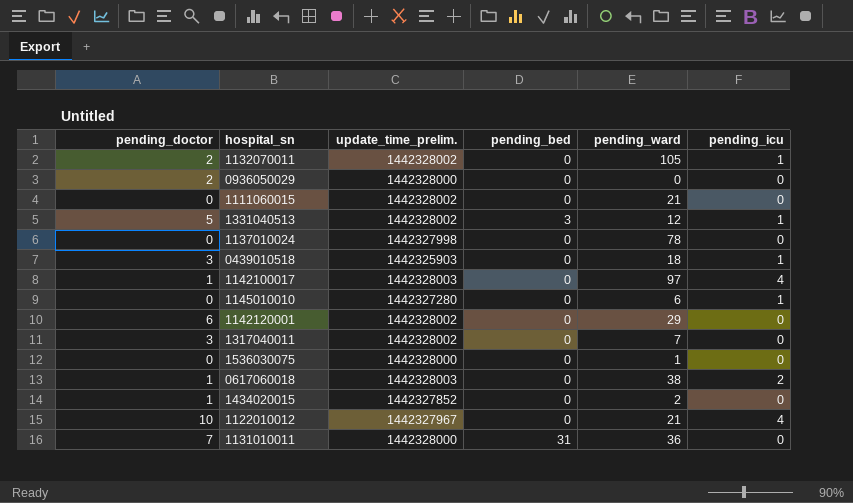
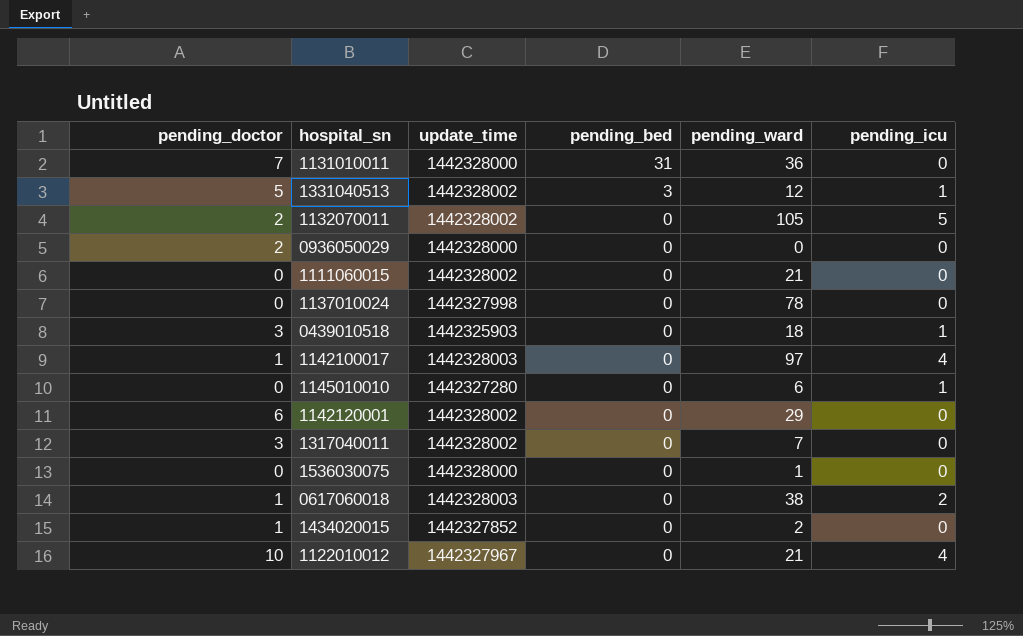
row order: none -> pending_bed descending
column name: update_time_prelim. -> update_time
1132070011 | pending_icu: 1 -> 5

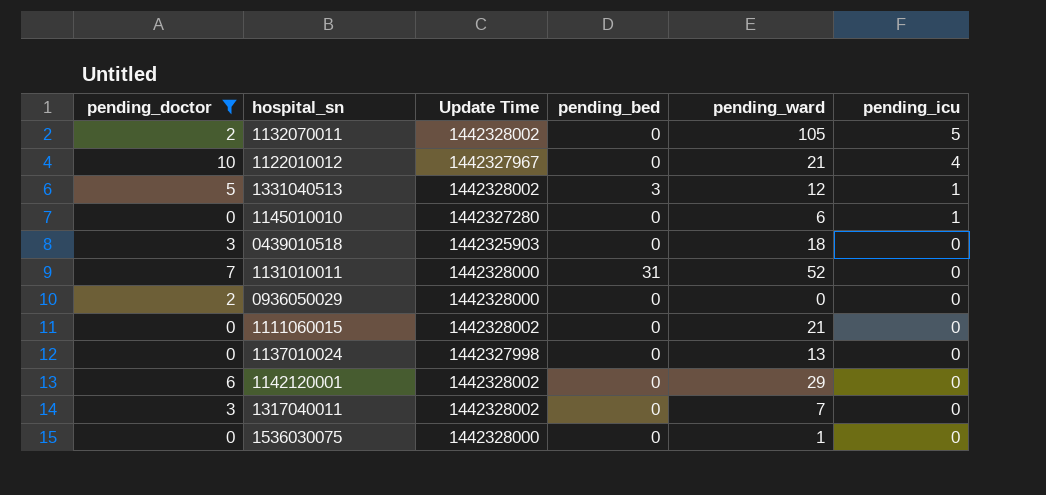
filter: none -> pending_doctor != 1
row order: pending_bed descending -> pending_icu descending
column name: update_time -> Update Time
0439010518 | pending_icu: 1 -> 0
1131010011 | pending_ward: 36 -> 52
1137010024 | pending_ward: 78 -> 13

